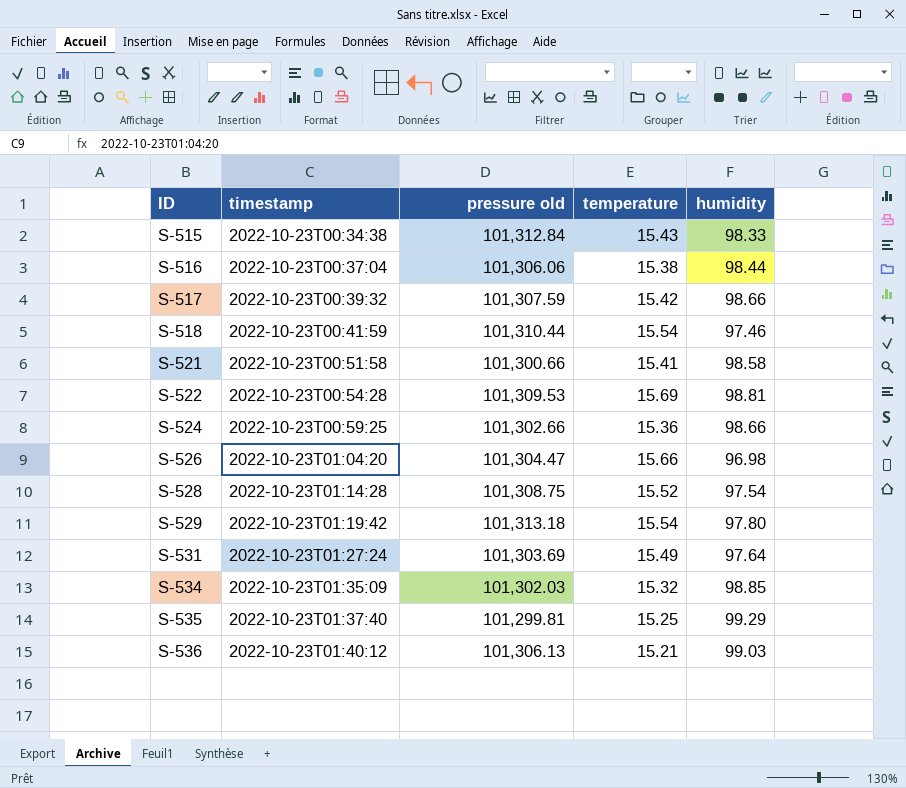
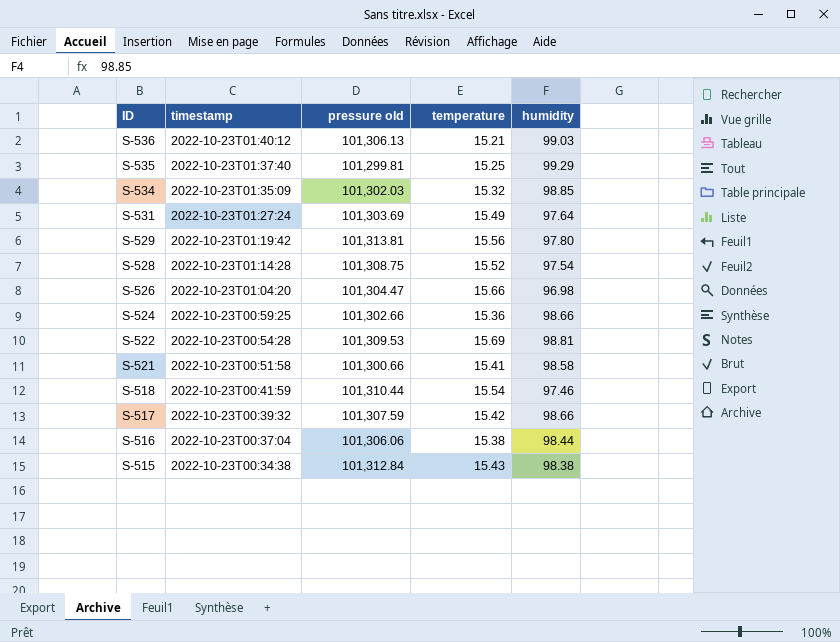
row order: ID ascending -> ID descending
S-529 | pressure old: 101,313.18 -> 101,313.81
S-529 | temperature: 15.54 -> 15.56
S-515 | humidity: 98.33 -> 98.38

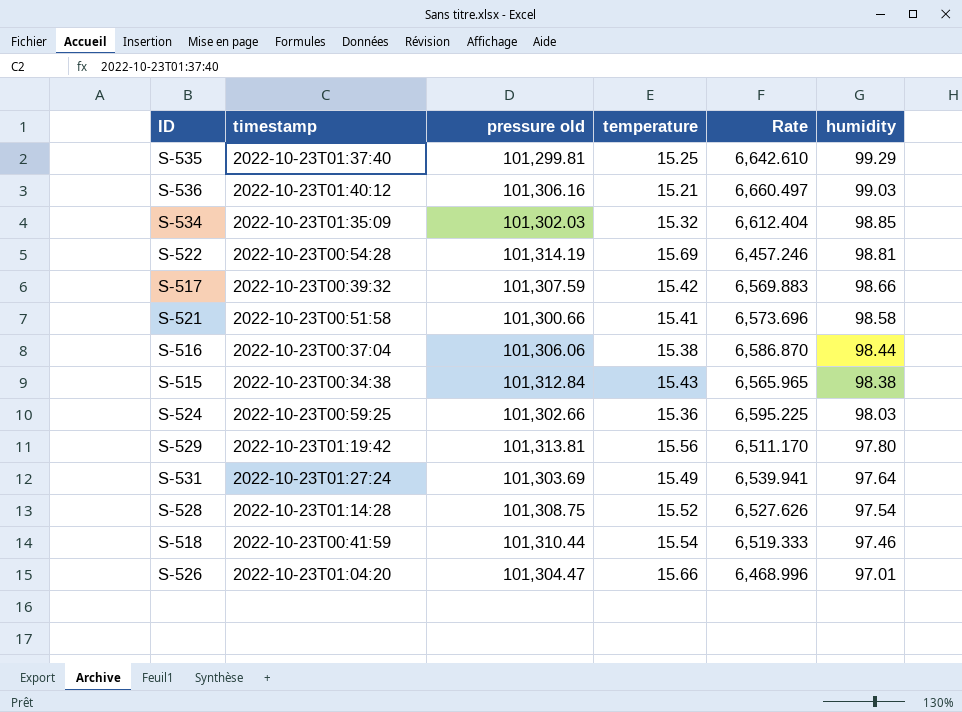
row order: ID descending -> humidity descending
column Rate | formula: none -> [pressure old] / [temperature]
S-536 | pressure old: 101,306.13 -> 101,306.16
S-522 | pressure old: 101,309.53 -> 101,314.19
S-524 | humidity: 98.66 -> 98.03
S-526 | humidity: 96.98 -> 97.01

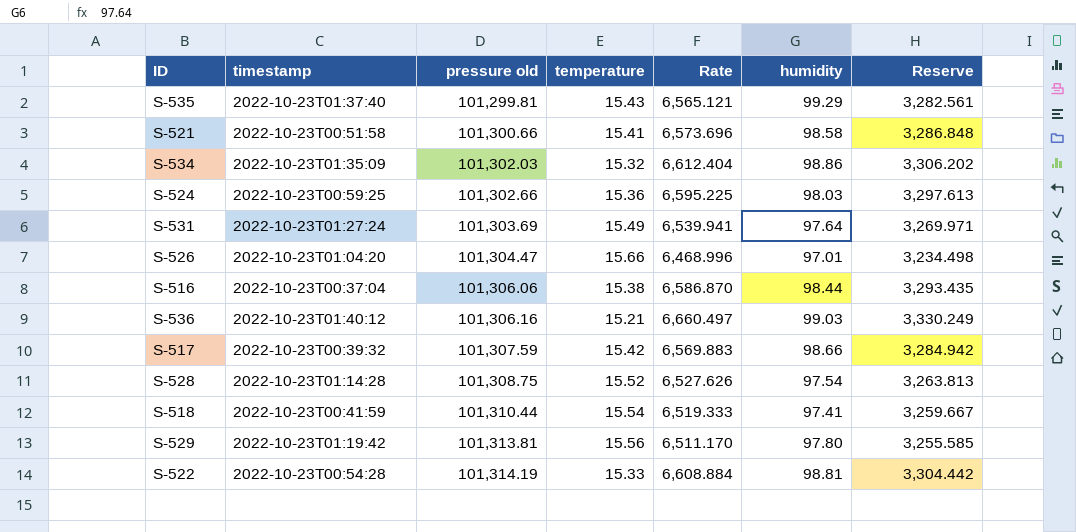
row order: humidity descending -> pressure old ascending
column Reserve | formula: none -> [Rate] * 0.5
row S-515: 2022-10-23T00:34:38 | 101,312.84 | 15.43 | 6,565.965 | 98.38 -> none
S-535 | temperature: 15.25 -> 15.43
S-535 | Rate: 6,642.610 -> 6,565.121
S-534 | humidity: 98.85 -> 98.86
S-518 | humidity: 97.46 -> 97.41
S-522 | temperature: 15.69 -> 15.33
S-522 | Rate: 6,457.246 -> 6,608.884

